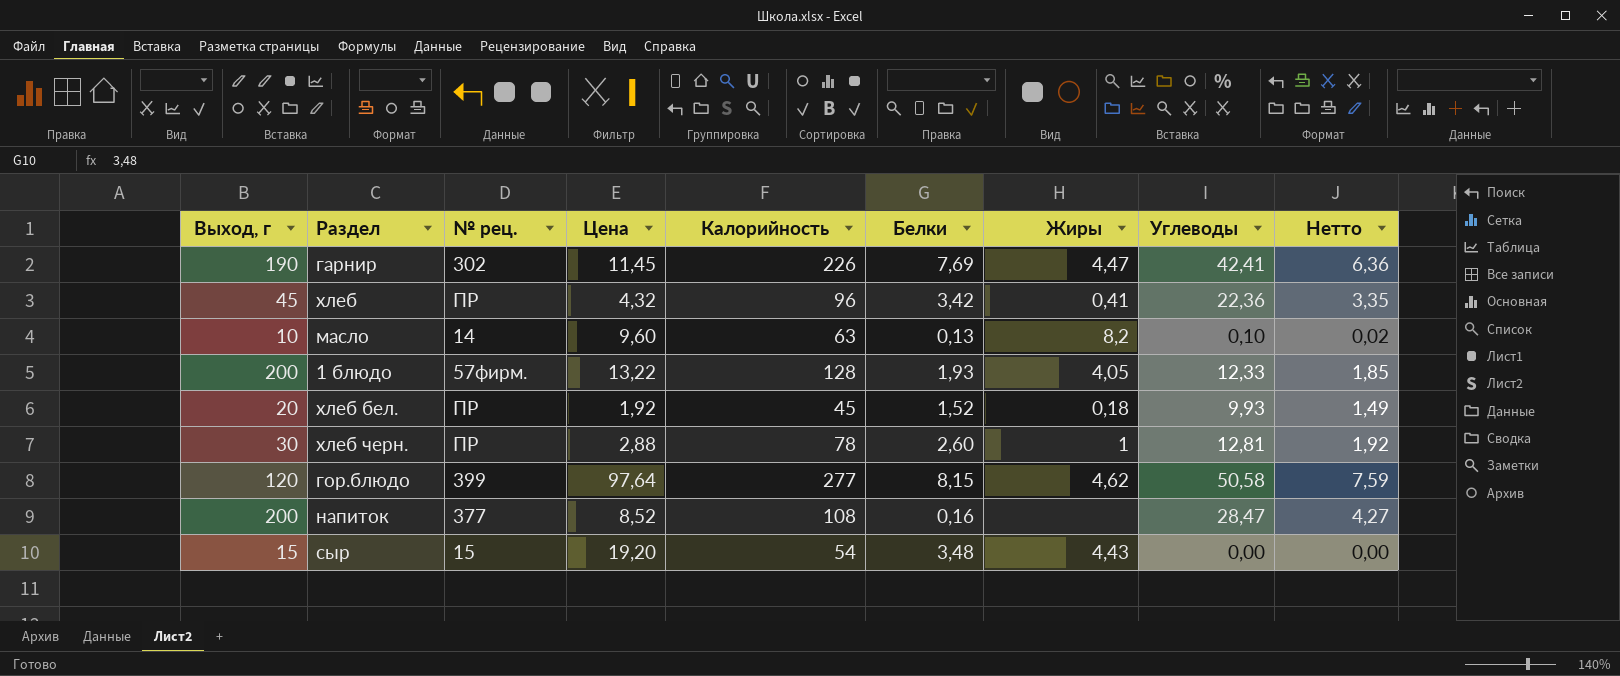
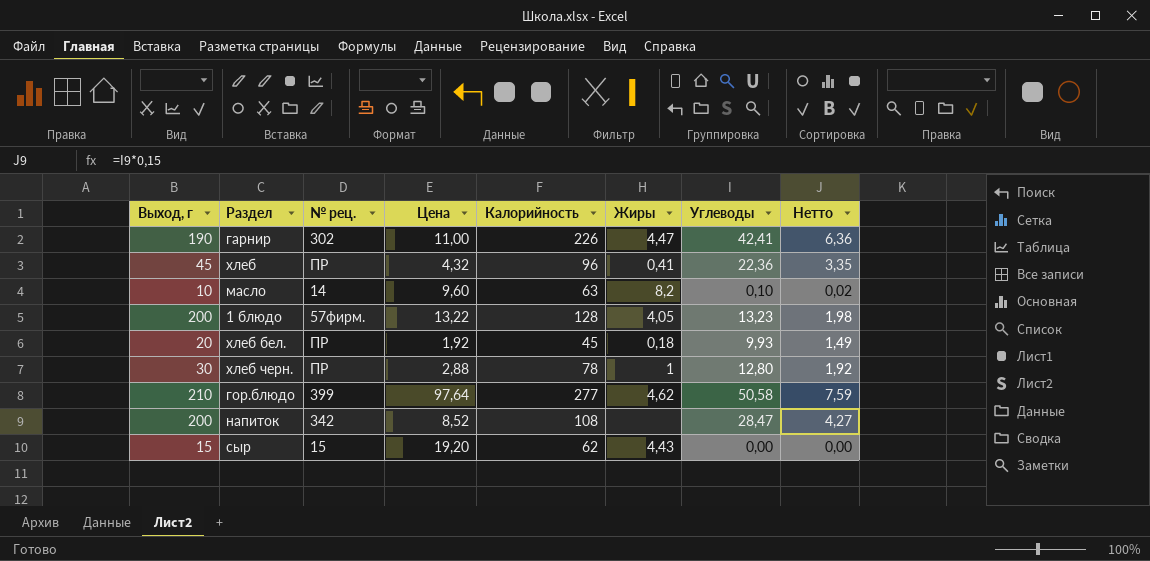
column Белки | position: 6 -> none
гарнир | Цена: 11,45 -> 11,00
1 блюдо | Углеводы: 12,33 -> 13,23
1 блюдо | Нетто: 1,85 -> 1,98
хлеб черн. | Углеводы: 12,81 -> 12,80
гор.блюдо | Выход, г: 120 -> 210
напиток | № рец.: 377 -> 342
сыр | Калорийность: 54 -> 62

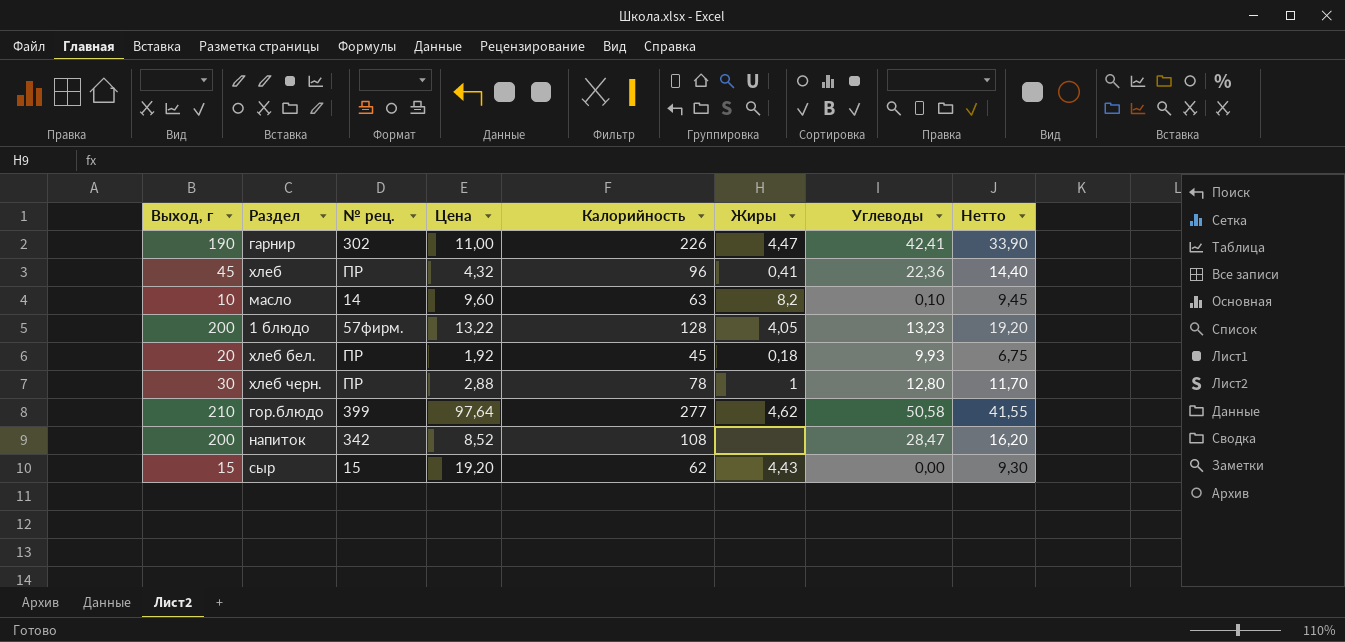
column Нетто | formula: [Углеводы] * 0,15 -> [Калорийность] * 0,15

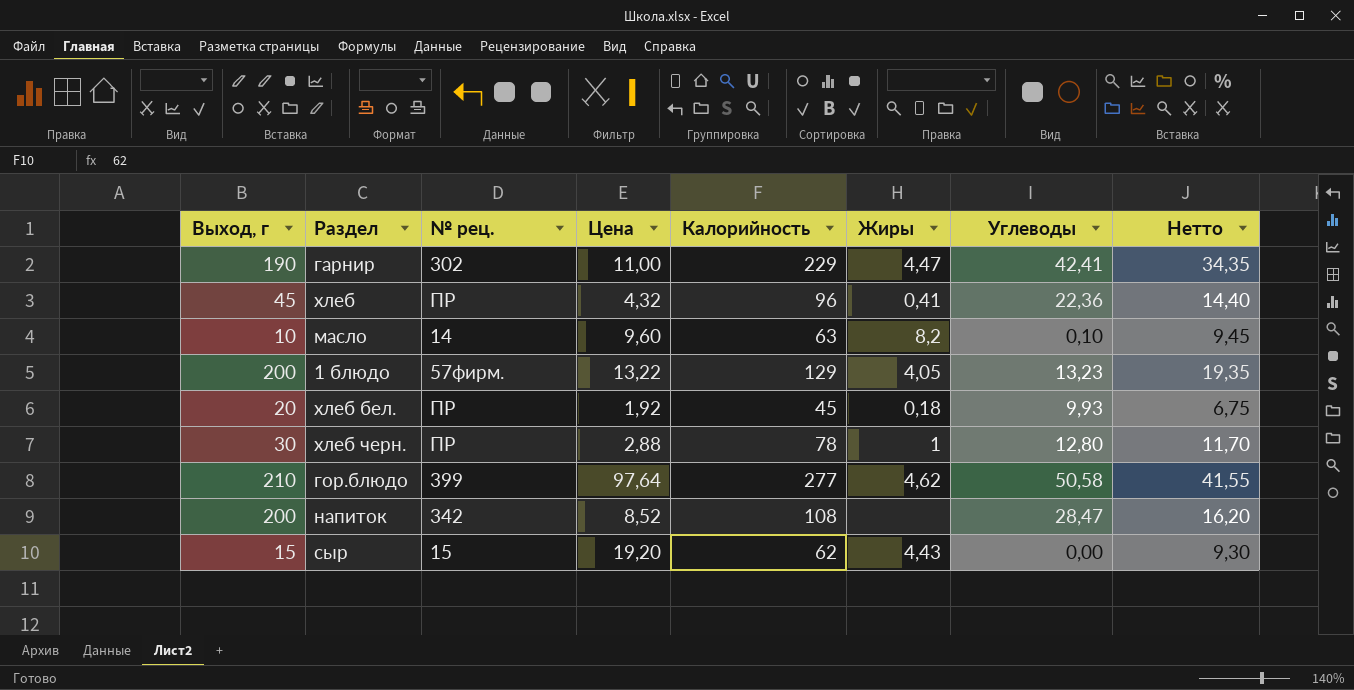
гарнир | Калорийность: 226 -> 229
гарнир | Нетто: 33,90 -> 34,35
1 блюдо | Калорийность: 128 -> 129
1 блюдо | Нетто: 19,20 -> 19,35

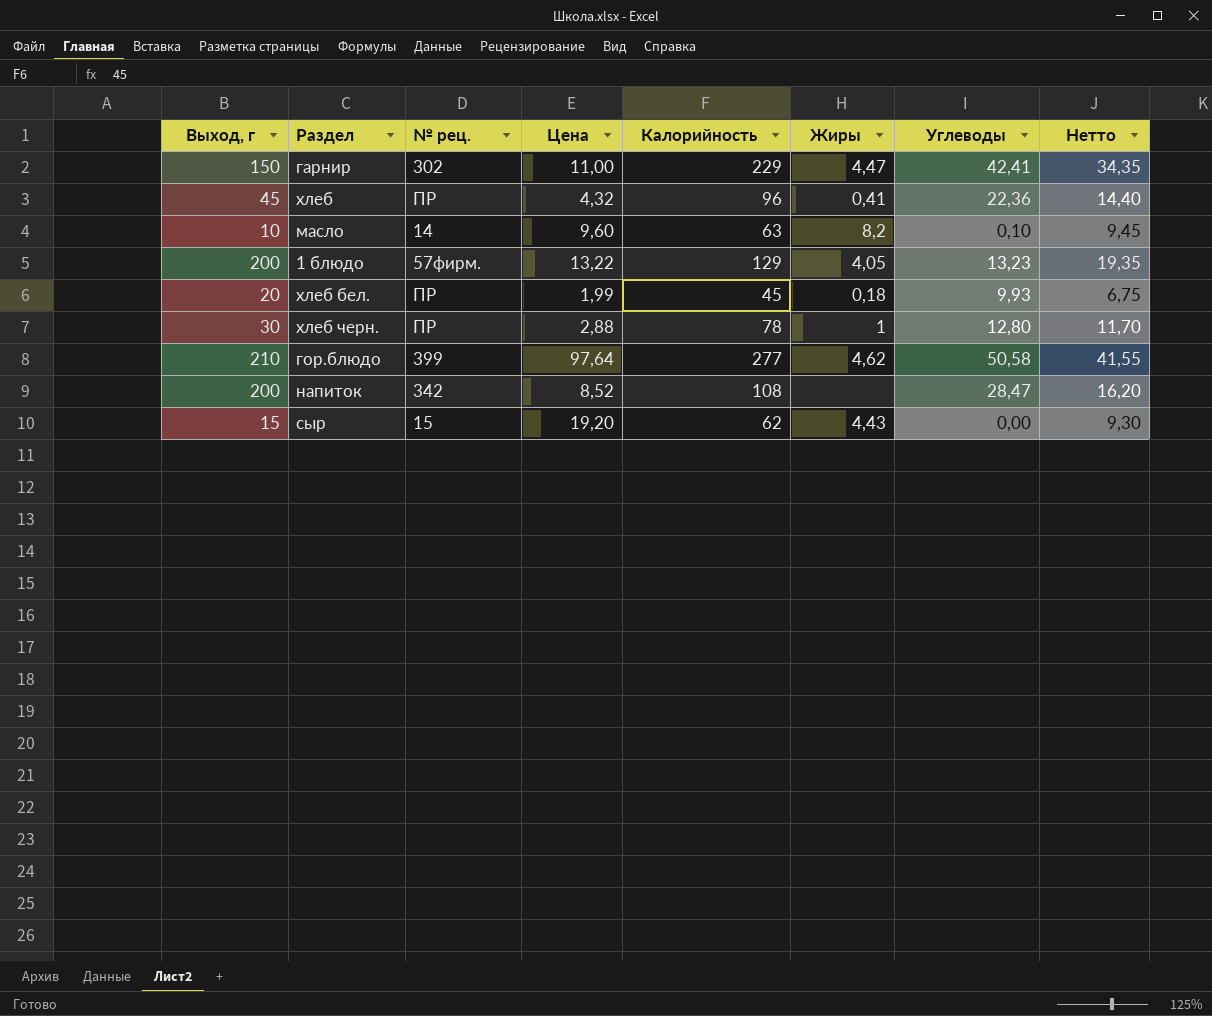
гарнир | Выход, г: 190 -> 150
хлеб бел. | Цена: 1,92 -> 1,99

